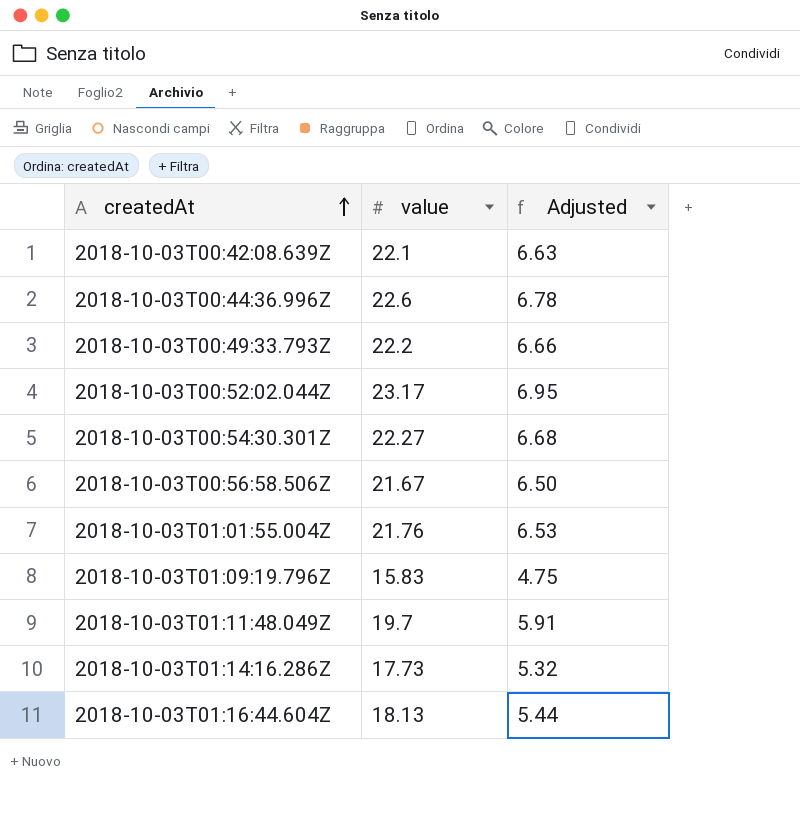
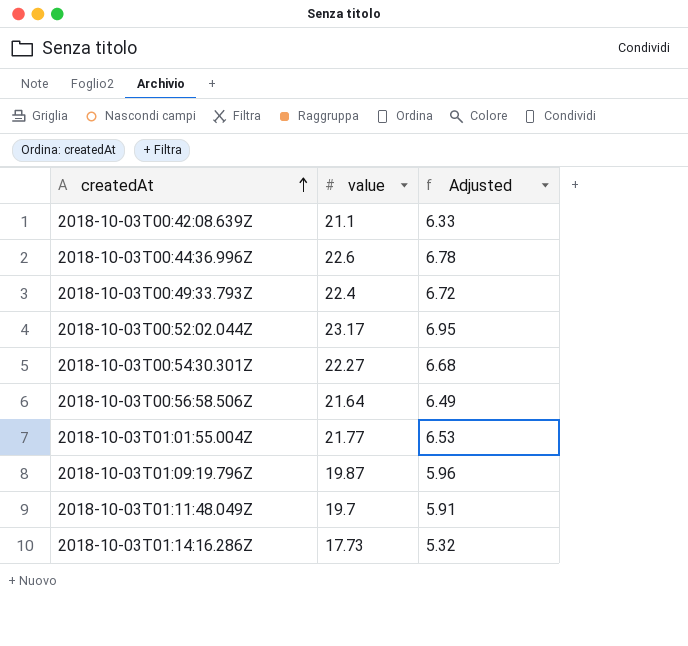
row 2018-10-03T01:16:44.604Z: 18.13 | 5.44 -> none
2018-10-03T00:42:08.639Z | value: 22.1 -> 21.1
2018-10-03T00:42:08.639Z | Adjusted: 6.63 -> 6.33
2018-10-03T00:49:33.793Z | value: 22.2 -> 22.4
2018-10-03T00:49:33.793Z | Adjusted: 6.66 -> 6.72
2018-10-03T00:56:58.506Z | value: 21.67 -> 21.64
2018-10-03T00:56:58.506Z | Adjusted: 6.50 -> 6.49
2018-10-03T01:01:55.004Z | value: 21.76 -> 21.77
2018-10-03T01:09:19.796Z | value: 15.83 -> 19.87
2018-10-03T01:09:19.796Z | Adjusted: 4.75 -> 5.96

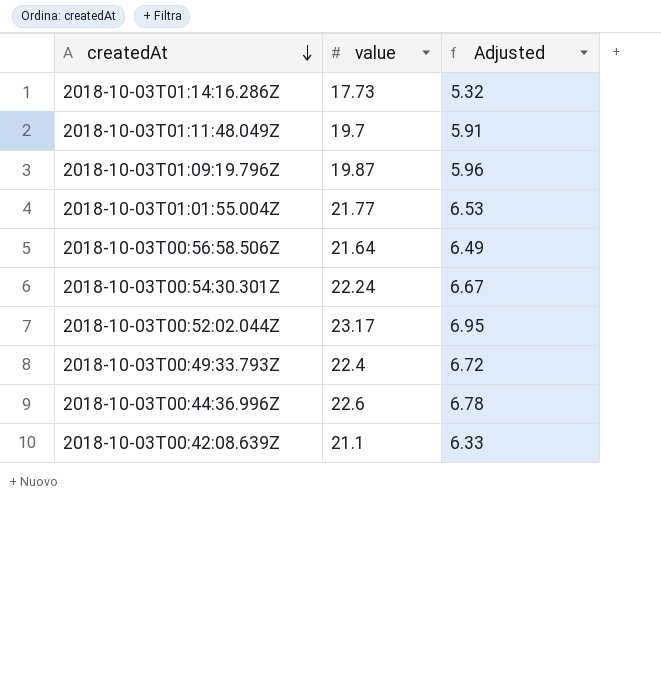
row order: createdAt ascending -> createdAt descending
2018-10-03T00:54:30.301Z | value: 22.27 -> 22.24
2018-10-03T00:54:30.301Z | Adjusted: 6.68 -> 6.67

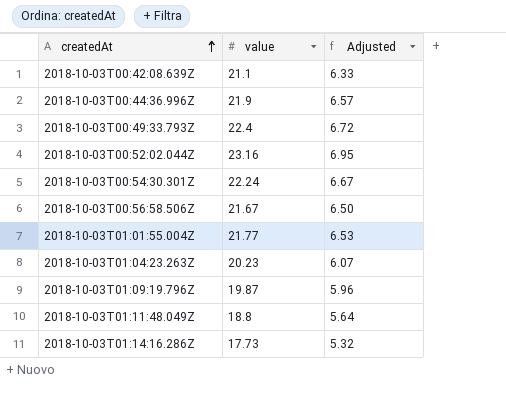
row order: createdAt descending -> createdAt ascending
2018-10-03T00:44:36.996Z | value: 22.6 -> 21.9
2018-10-03T00:44:36.996Z | Adjusted: 6.78 -> 6.57
2018-10-03T00:52:02.044Z | value: 23.17 -> 23.16
2018-10-03T00:56:58.506Z | value: 21.64 -> 21.67
2018-10-03T00:56:58.506Z | Adjusted: 6.49 -> 6.50
row 2018-10-03T01:04:23.263Z: none -> 20.23 | 6.07
2018-10-03T01:11:48.049Z | value: 19.7 -> 18.8
2018-10-03T01:11:48.049Z | Adjusted: 5.91 -> 5.64

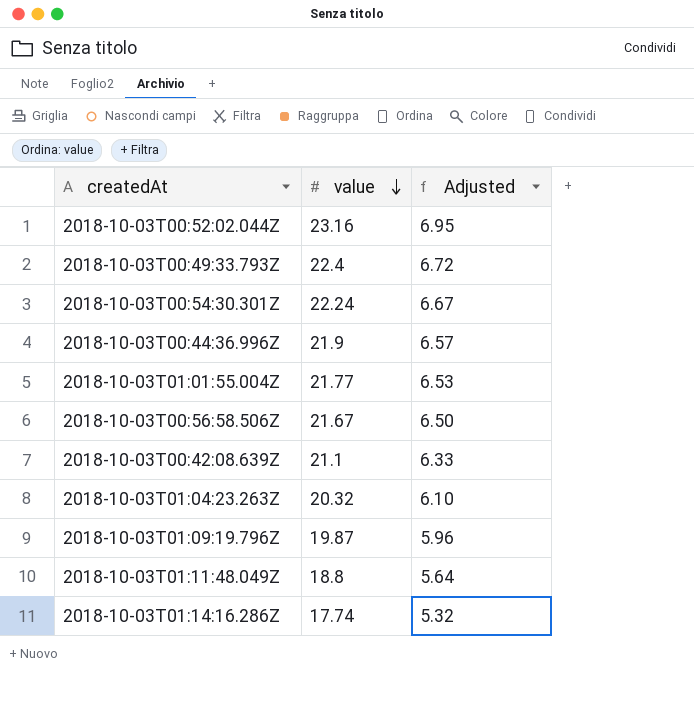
row order: createdAt ascending -> value descending
2018-10-03T01:04:23.263Z | value: 20.23 -> 20.32
2018-10-03T01:04:23.263Z | Adjusted: 6.07 -> 6.10
2018-10-03T01:14:16.286Z | value: 17.73 -> 17.74

